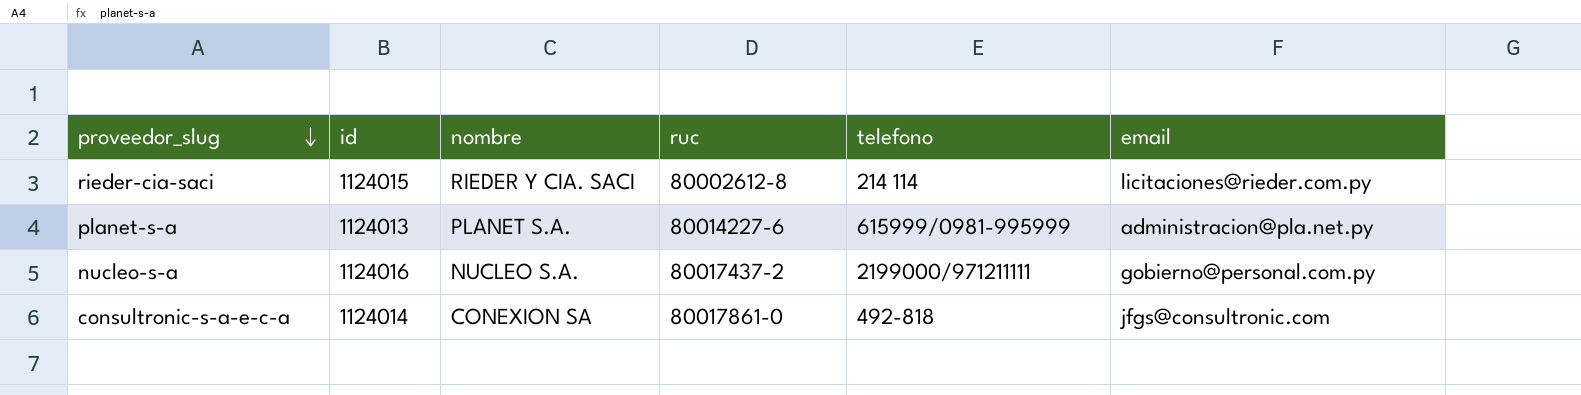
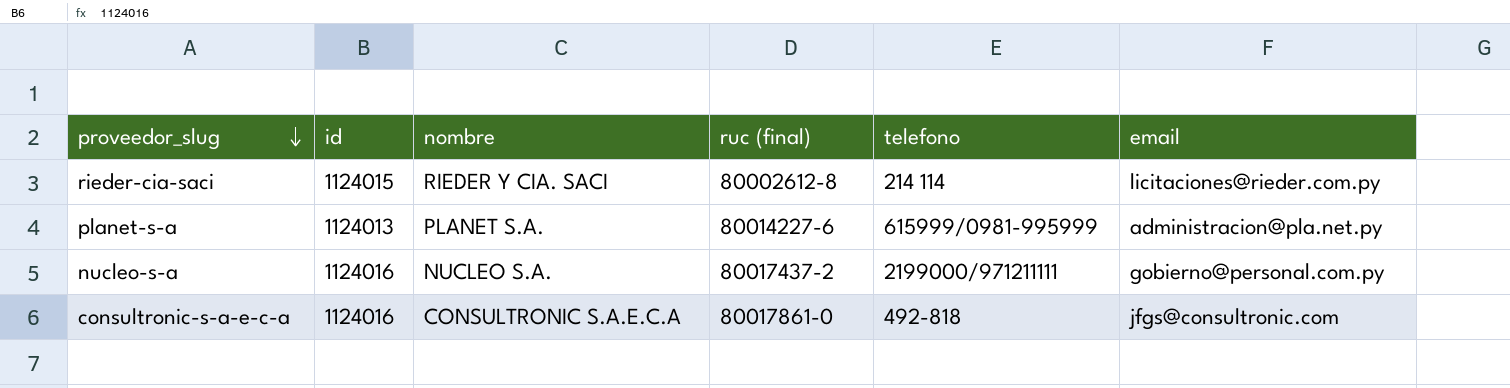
column name: ruc -> ruc (final)
consultronic-s-a-e-c-a | id: 1124014 -> 1124016
consultronic-s-a-e-c-a | nombre: CONEXION SA -> CONSULTRONIC S.A.E.C.A

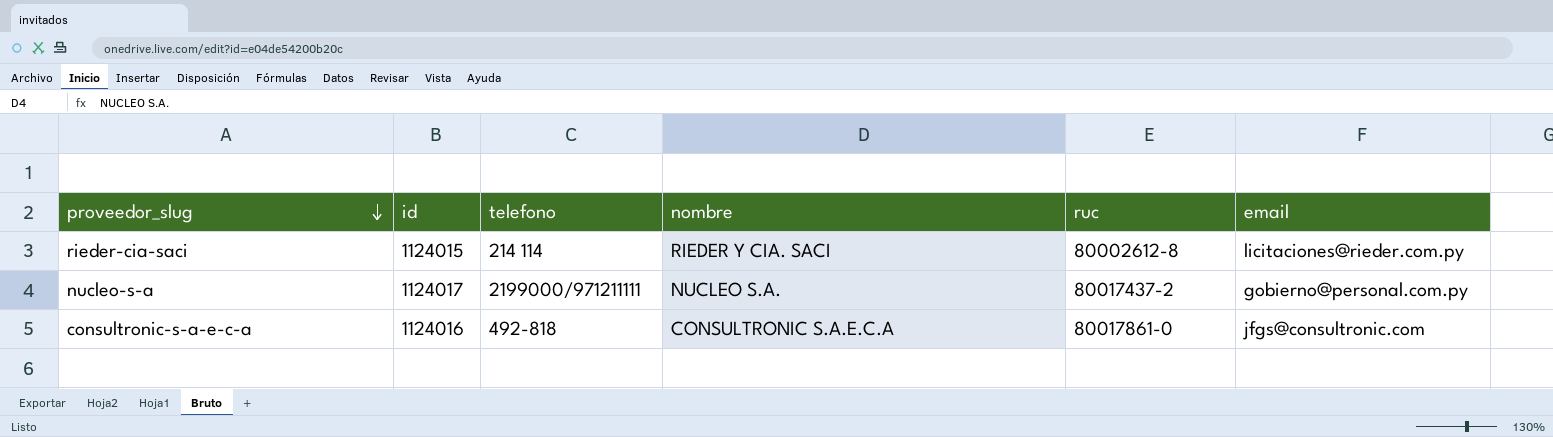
column telefono | position: 5 -> 3
column name: ruc (final) -> ruc
row planet-s-a: 1124013 | PLANET S.A. | 80014227-6 | 615999/0981-995999 | administracion@pla.net.py -> none
nucleo-s-a | id: 1124016 -> 1124017

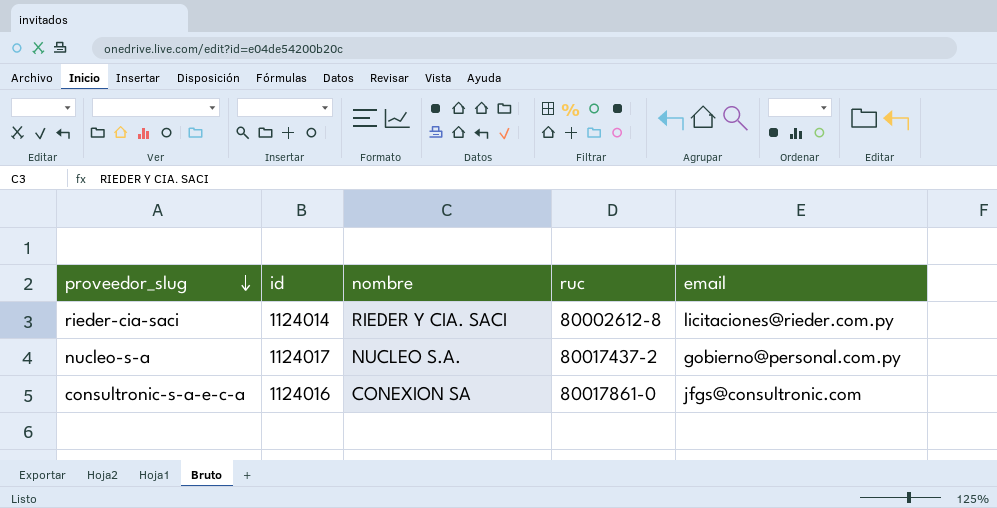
column telefono | position: 3 -> none
rieder-cia-saci | id: 1124015 -> 1124014
consultronic-s-a-e-c-a | nombre: CONSULTRONIC S.A.E.C.A -> CONEXION SA

